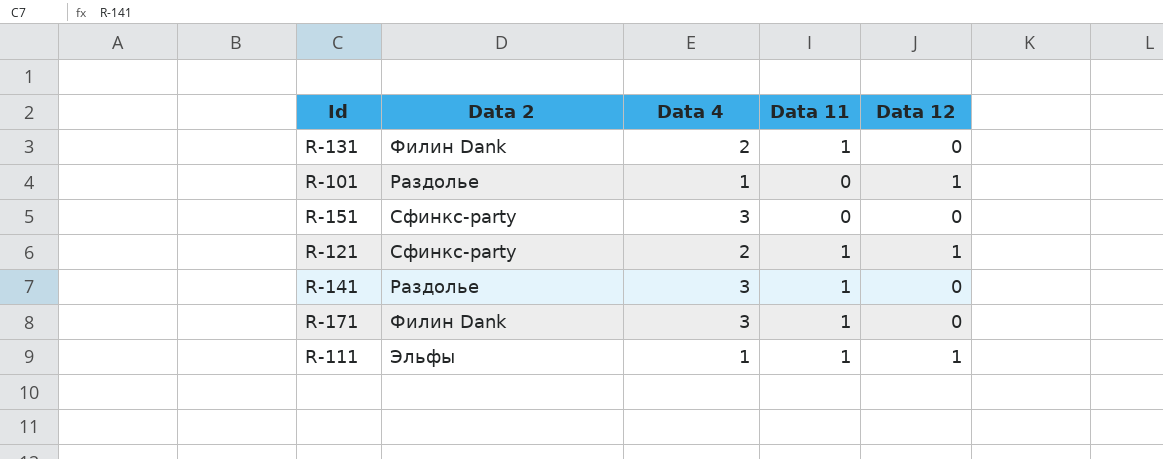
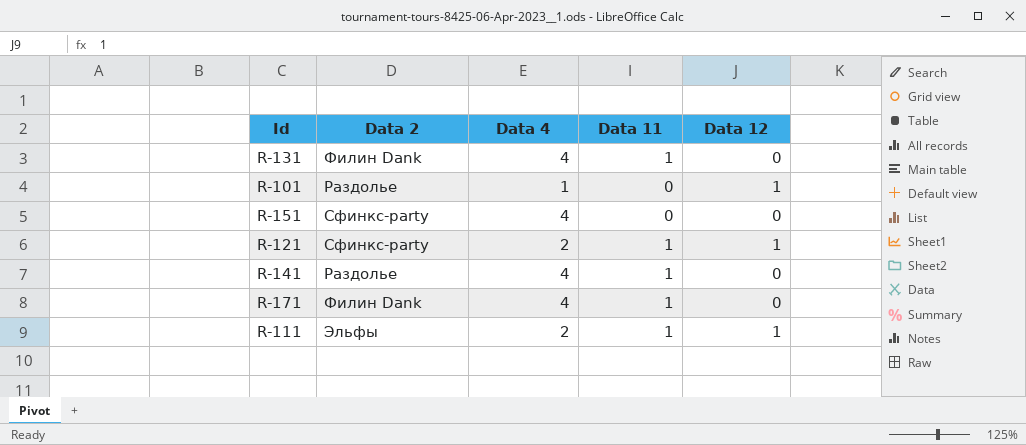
R-131 | Data 4: 2 -> 4
R-151 | Data 4: 3 -> 4
R-141 | Data 4: 3 -> 4
R-171 | Data 4: 3 -> 4
R-111 | Data 4: 1 -> 2

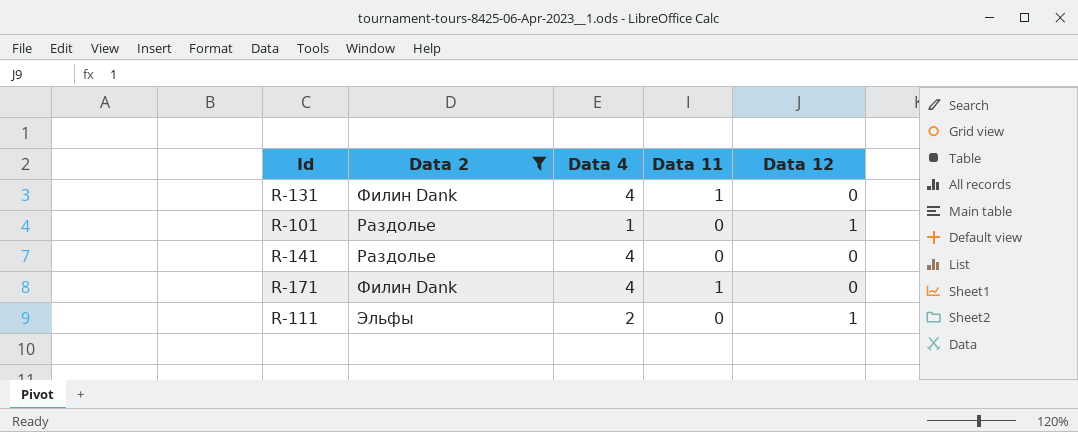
filter: none -> Data 2 != Сфинкс-party
R-141 | Data 11: 1 -> 0
R-111 | Data 11: 1 -> 0

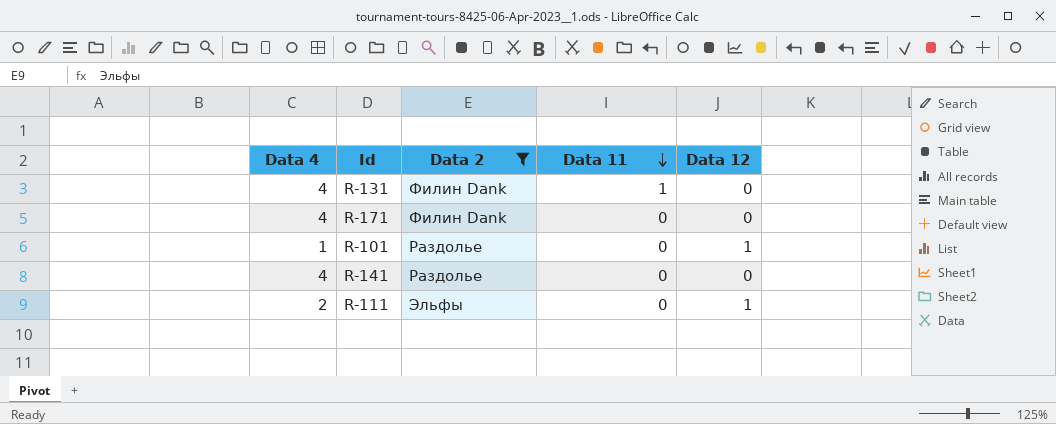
row order: none -> Data 11 descending
column Data 4 | position: 3 -> 1
R-171 | Data 11: 1 -> 0

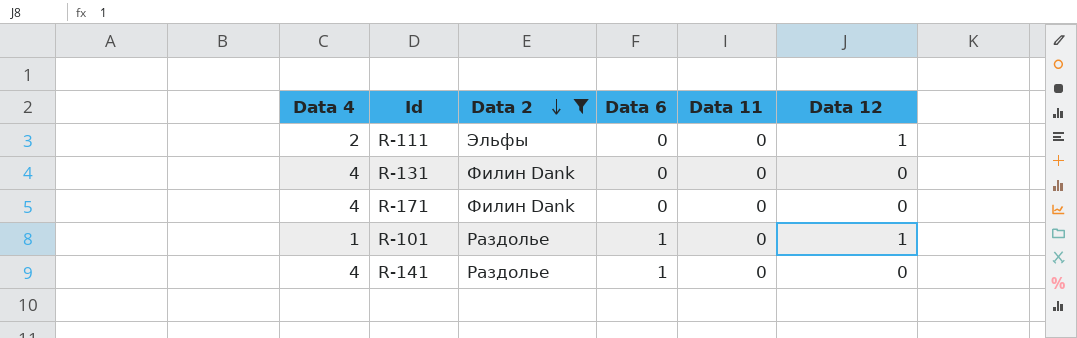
row order: Data 11 descending -> Data 2 descending
column Data 6 | position: none -> 4
R-131 | Data 11: 1 -> 0

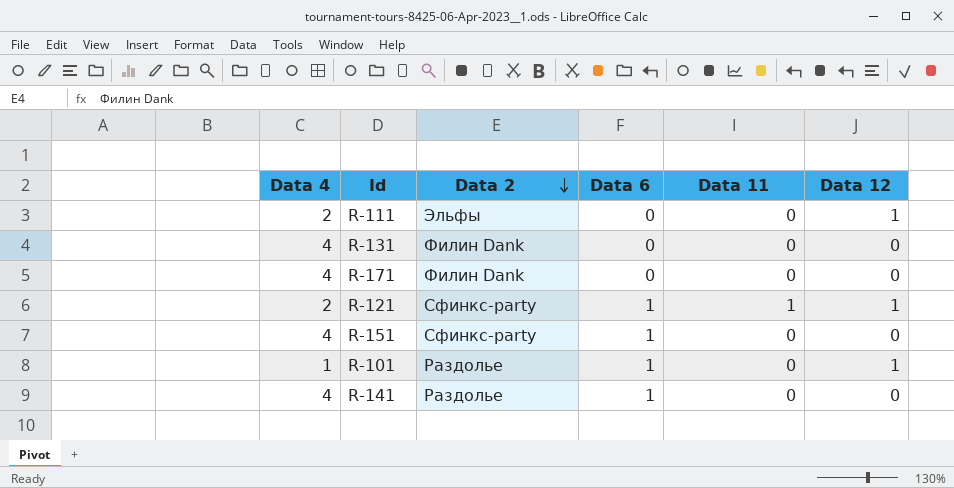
filter: Data 2 != Сфинкс-party -> none

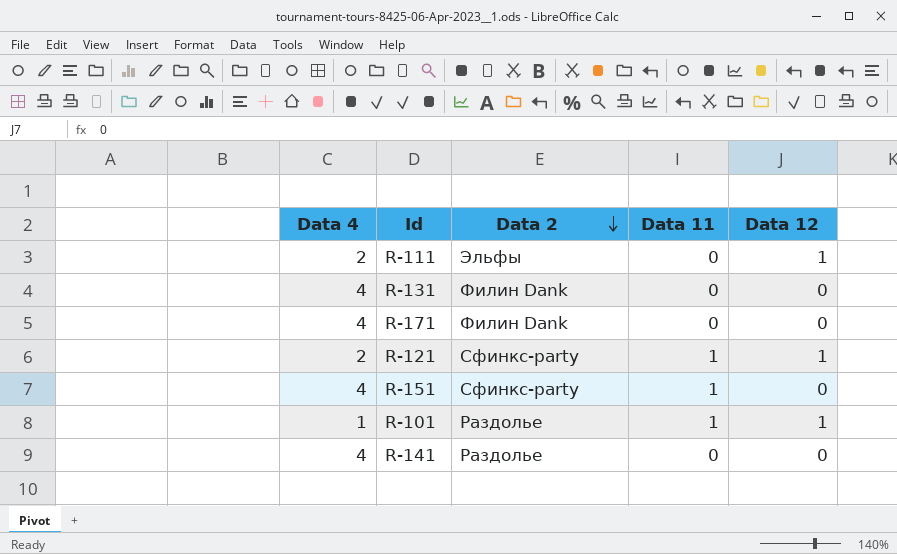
column Data 6 | position: 4 -> none
R-151 | Data 11: 0 -> 1
R-101 | Data 11: 0 -> 1

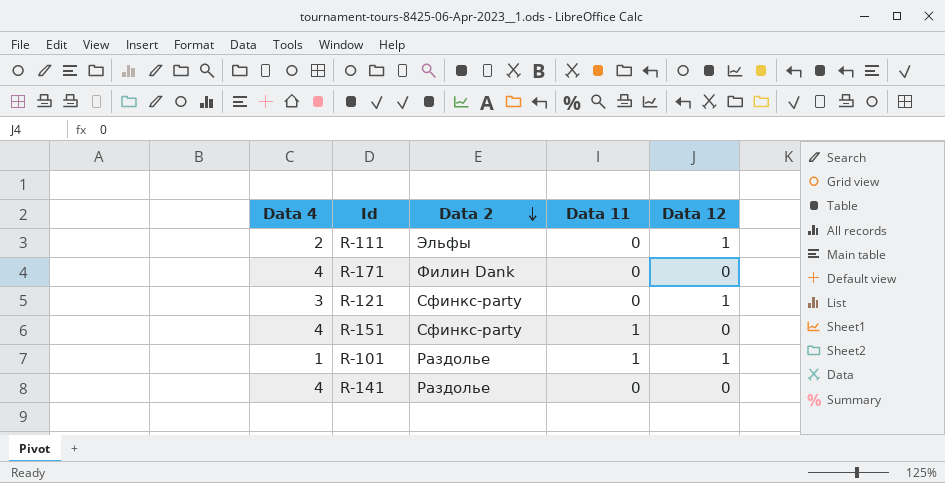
row R-131: 4 | Филин Dank | 0 | 0 -> none
R-121 | Data 4: 2 -> 3
R-121 | Data 11: 1 -> 0

